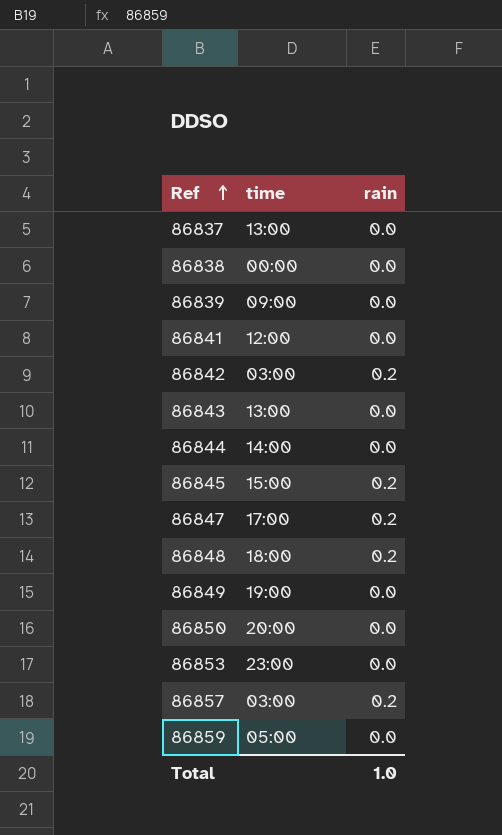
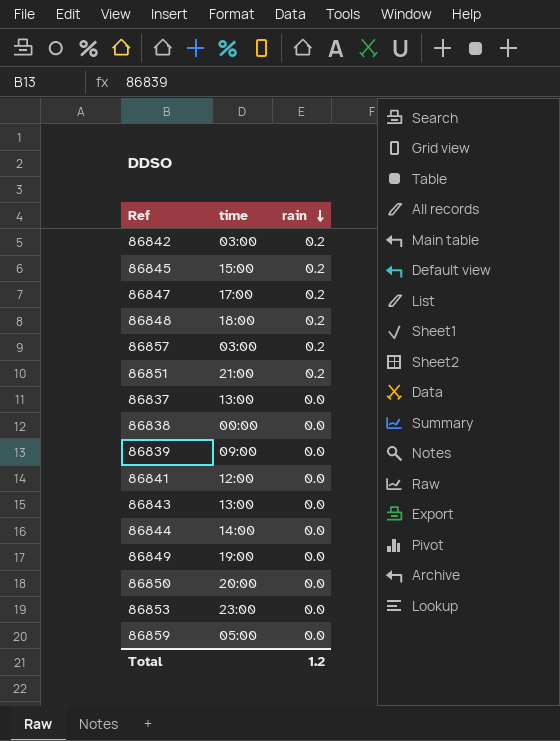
row order: Ref ascending -> rain descending
row 86851: none -> 21:00 | 0.2
Total | rain: 1.0 -> 1.2

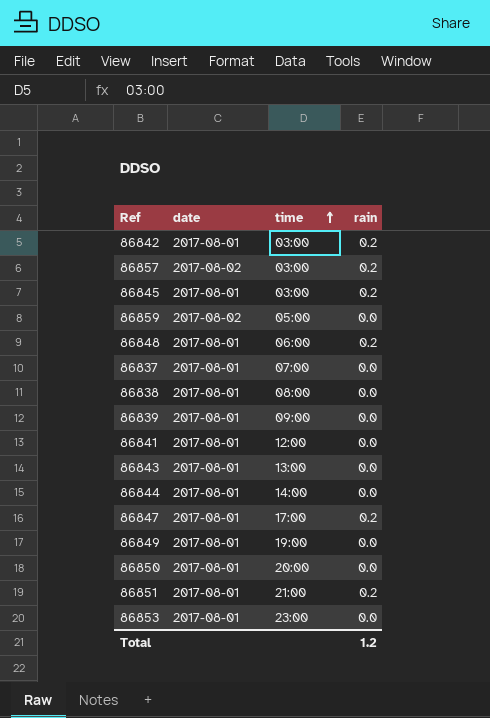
row order: rain descending -> time ascending
column date | position: none -> 2
86845 | time: 15:00 -> 03:00
86848 | time: 18:00 -> 06:00
86837 | time: 13:00 -> 07:00
86838 | time: 00:00 -> 08:00

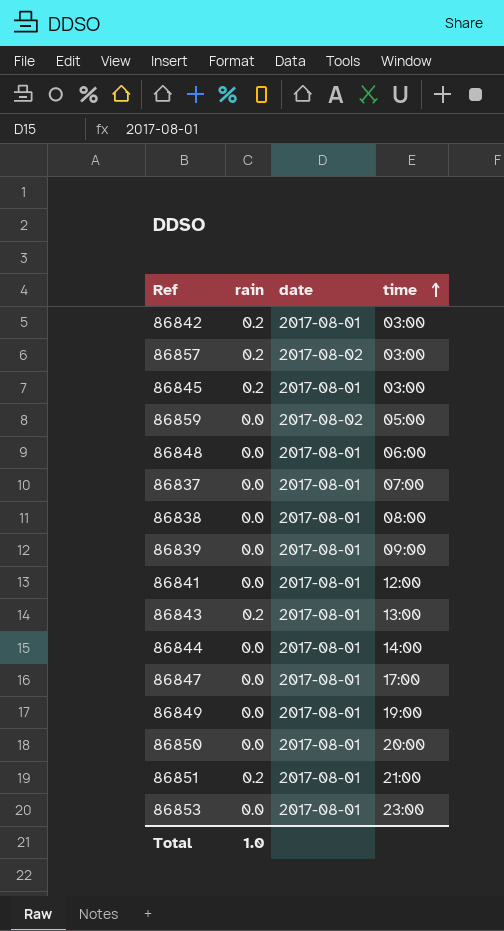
column rain | position: 4 -> 2
86848 | rain: 0.2 -> 0.0
86843 | rain: 0.0 -> 0.2
86847 | rain: 0.2 -> 0.0
Total | rain: 1.2 -> 1.0

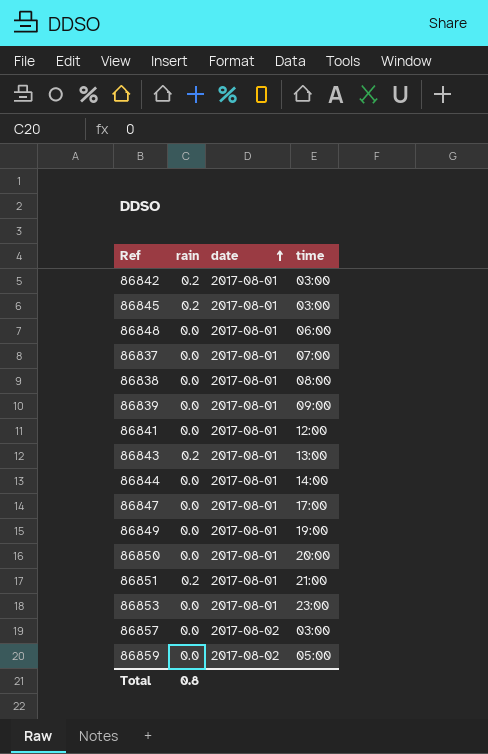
row order: time ascending -> date ascending
86857 | rain: 0.2 -> 0.0
Total | rain: 1.0 -> 0.8

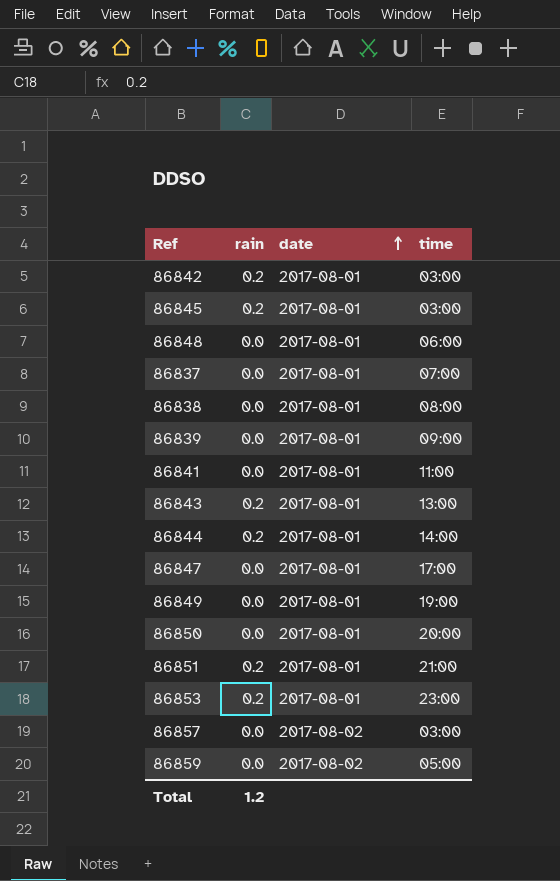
86841 | time: 12:00 -> 11:00
86844 | rain: 0.0 -> 0.2
86853 | rain: 0.0 -> 0.2
Total | rain: 0.8 -> 1.2

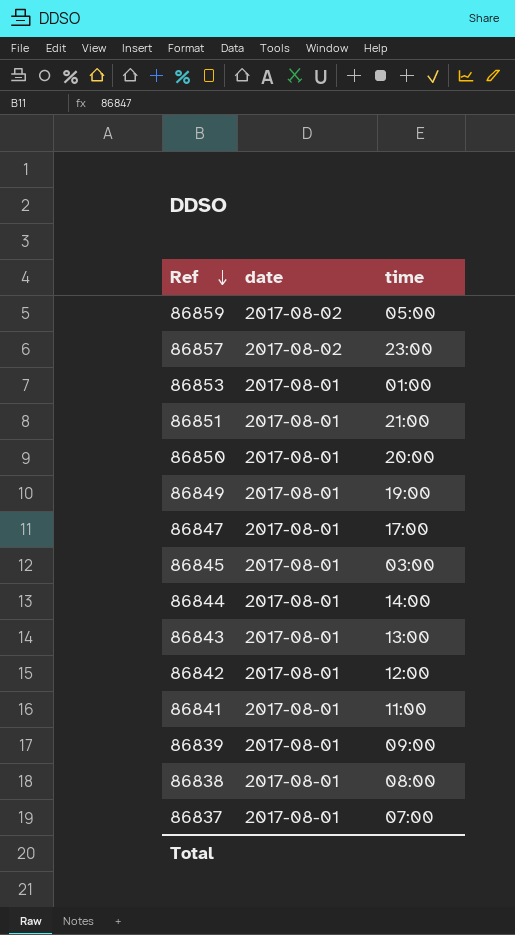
row order: date ascending -> Ref descending
column rain | position: 2 -> none
row 86848: 0.0 | 2017-08-01 | 06:00 -> none
86857 | time: 03:00 -> 23:00
86853 | time: 23:00 -> 01:00
86842 | time: 03:00 -> 12:00

